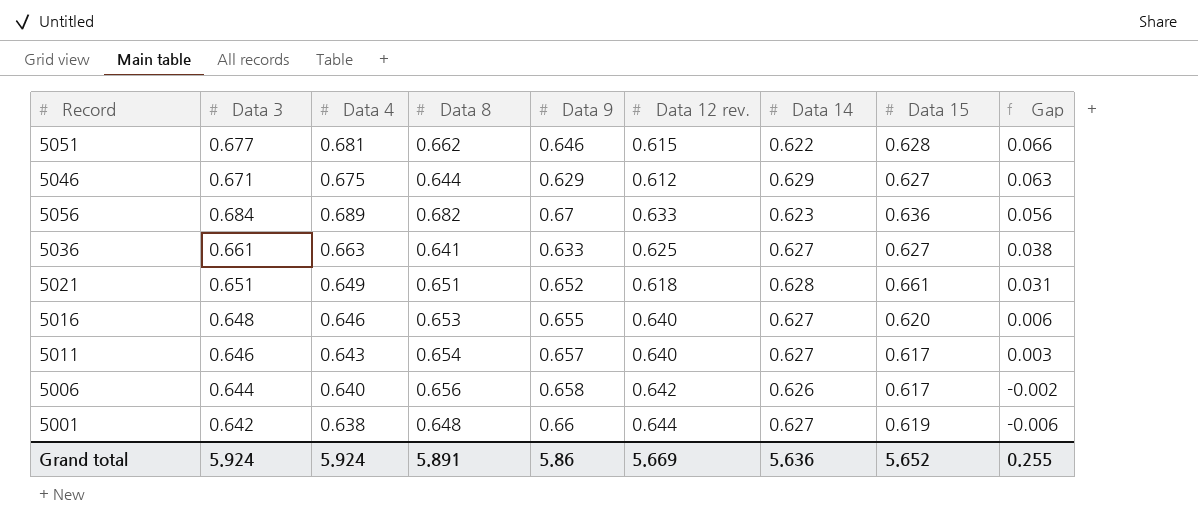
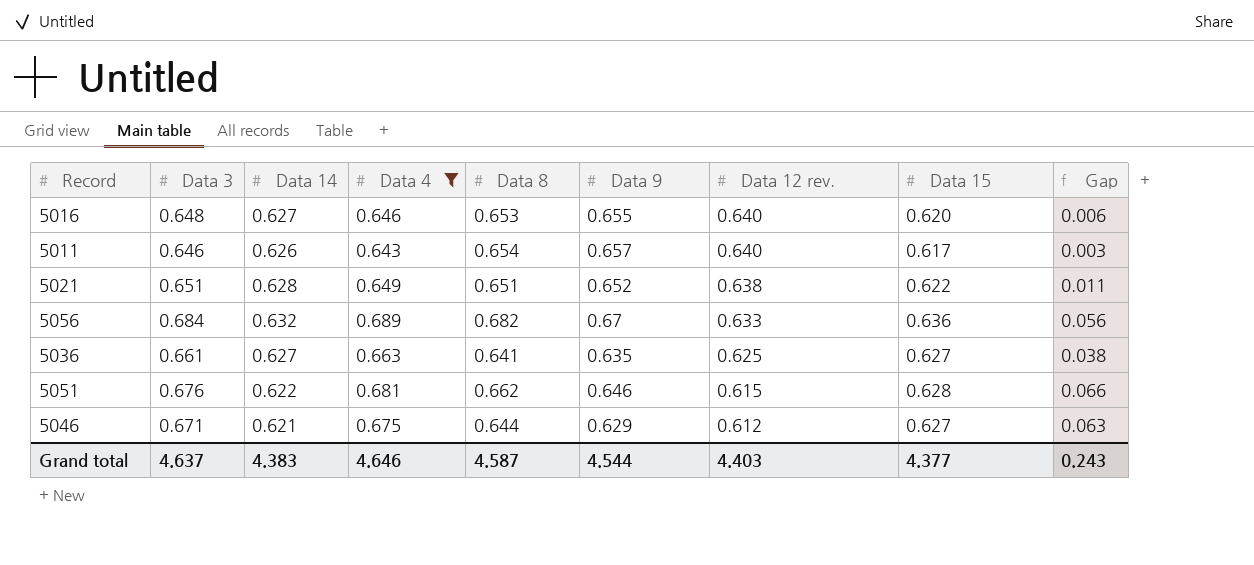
filter: none -> Data 4 >= 0.643
row order: Gap descending -> Data 12 rev. descending
column Data 14 | position: 7 -> 3
5011 | Data 14: 0.627 -> 0.626
5021 | Data 12 rev.: 0.618 -> 0.638
5021 | Data 15: 0.661 -> 0.622
5021 | Gap: 0.031 -> 0.011
5056 | Data 14: 0.623 -> 0.632
5036 | Data 9: 0.633 -> 0.635
5051 | Data 3: 0.677 -> 0.676
5046 | Data 14: 0.629 -> 0.621
Grand total | Data 3: 5.924 -> 4.637
Grand total | Data 14: 5.636 -> 4.383
Grand total | Data 4: 5.924 -> 4.646
Grand total | Data 8: 5.891 -> 4.587
Grand total | Data 9: 5.86 -> 4.544
Grand total | Data 12 rev.: 5.669 -> 4.403
Grand total | Data 15: 5.652 -> 4.377
Grand total | Gap: 0.255 -> 0.243

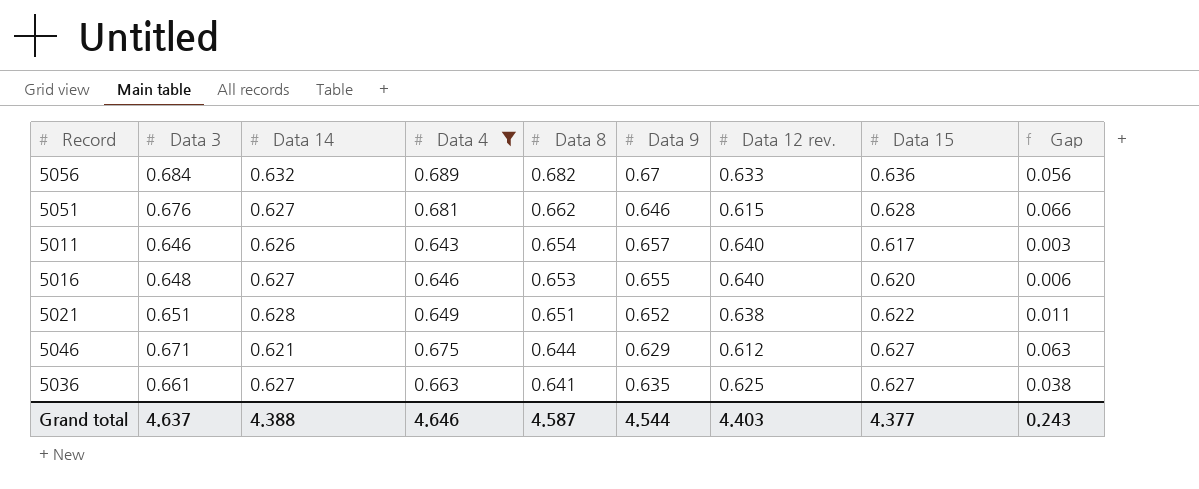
row order: Data 12 rev. descending -> Data 8 descending
5051 | Data 14: 0.622 -> 0.627
Grand total | Data 14: 4.383 -> 4.388

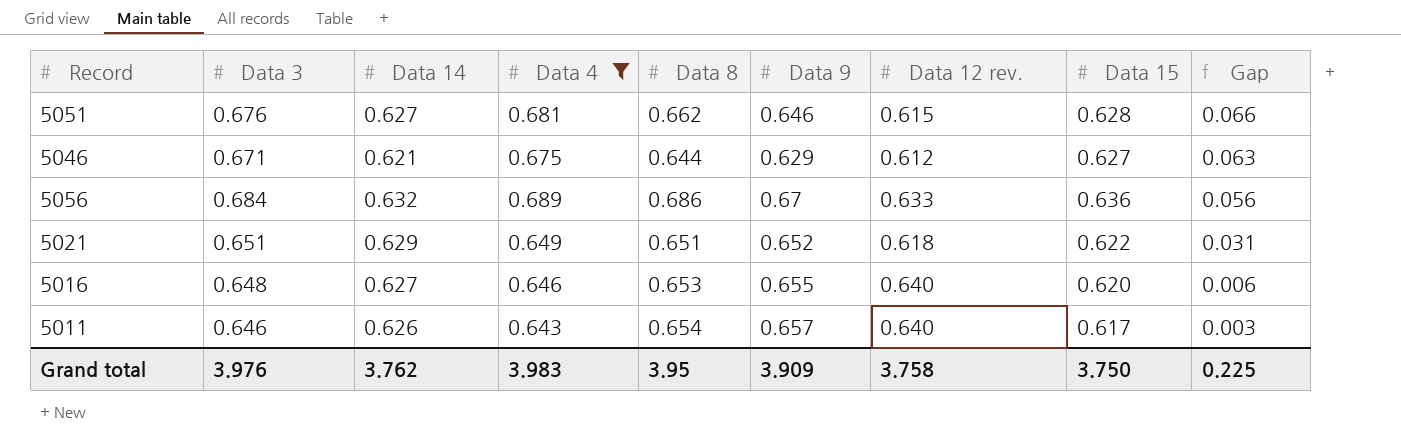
row order: Data 8 descending -> Gap descending
row 5036: 0.661 | 0.627 | 0.663 | 0.641 | 0.635 | 0.625 | 0.627 | 0.038 -> none
5056 | Data 8: 0.682 -> 0.686
5021 | Data 14: 0.628 -> 0.629
5021 | Data 12 rev.: 0.638 -> 0.618
5021 | Gap: 0.011 -> 0.031
Grand total | Data 3: 4.637 -> 3.976
Grand total | Data 14: 4.388 -> 3.762
Grand total | Data 4: 4.646 -> 3.983
Grand total | Data 8: 4.587 -> 3.95
Grand total | Data 9: 4.544 -> 3.909
Grand total | Data 12 rev.: 4.403 -> 3.758
Grand total | Data 15: 4.377 -> 3.750
Grand total | Gap: 0.243 -> 0.225

